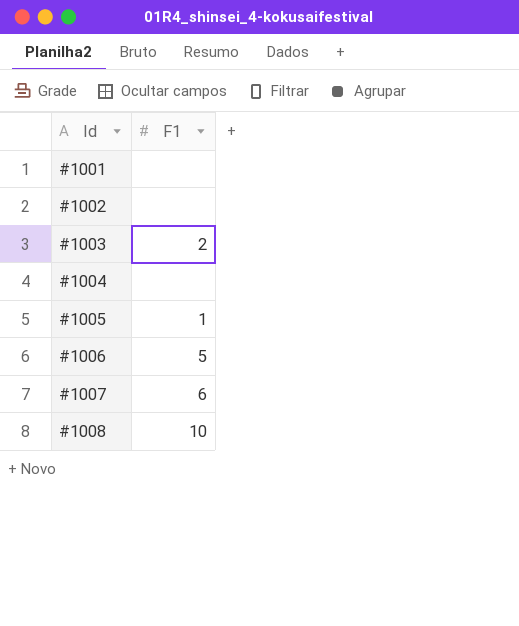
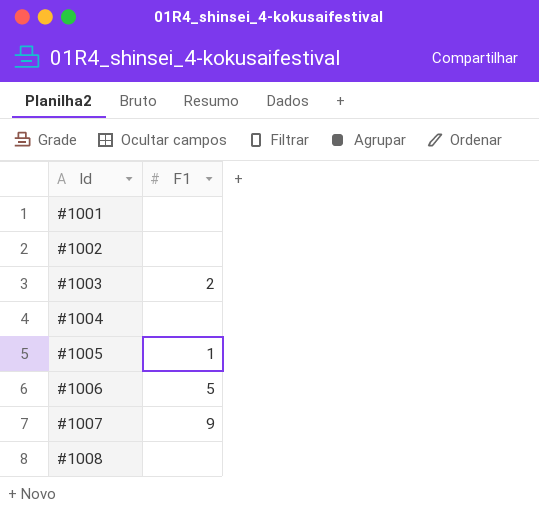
#1007 | F1: 6 -> 9
#1008 | F1: 10 -> none

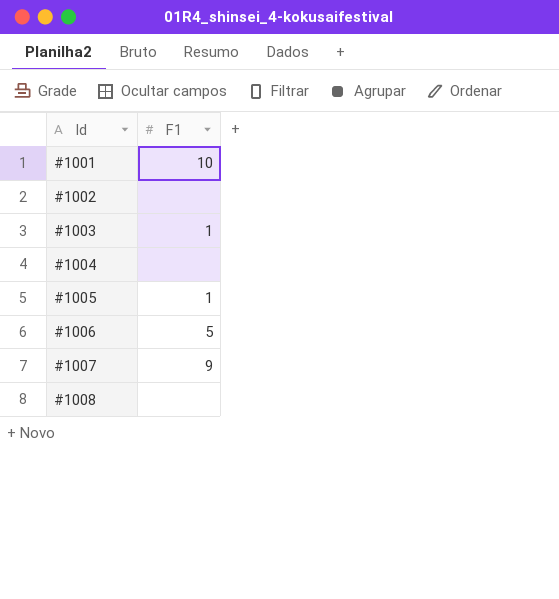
#1001 | F1: none -> 10
#1003 | F1: 2 -> 1

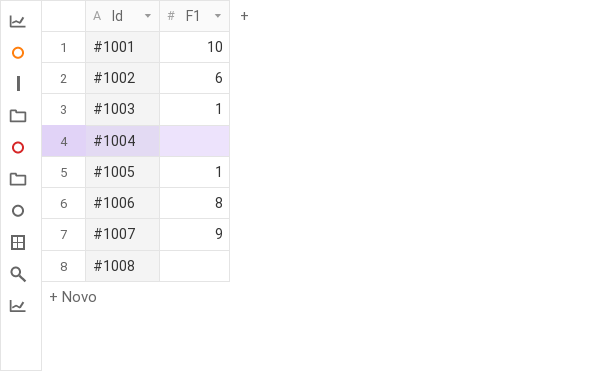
#1002 | F1: none -> 6
#1006 | F1: 5 -> 8

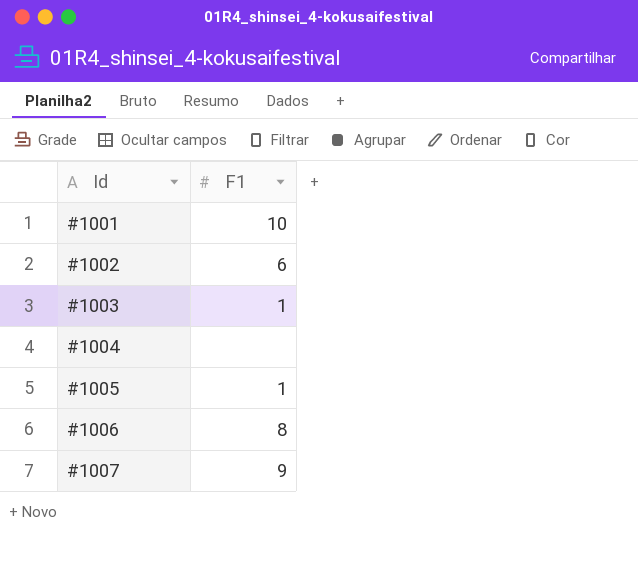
row #1008: none -> none

